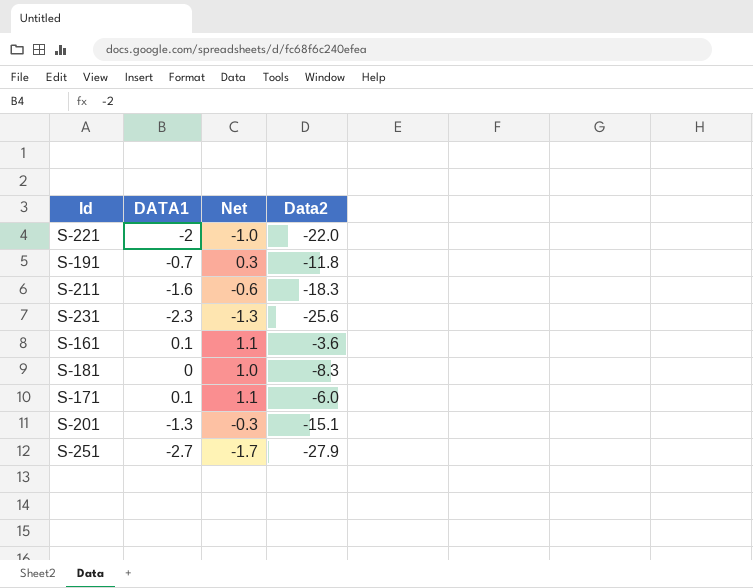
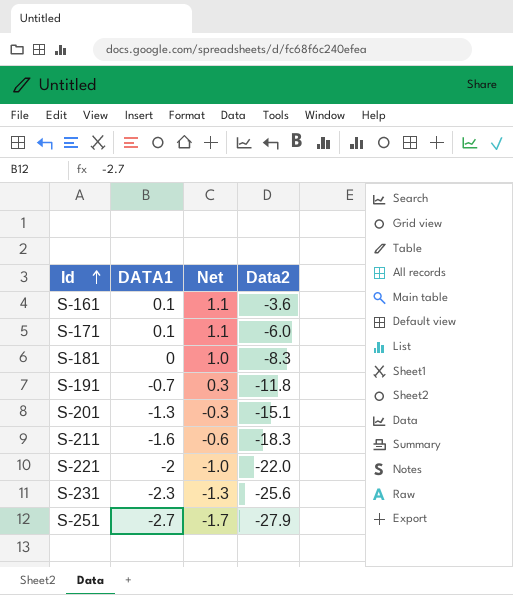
row order: none -> Id ascending

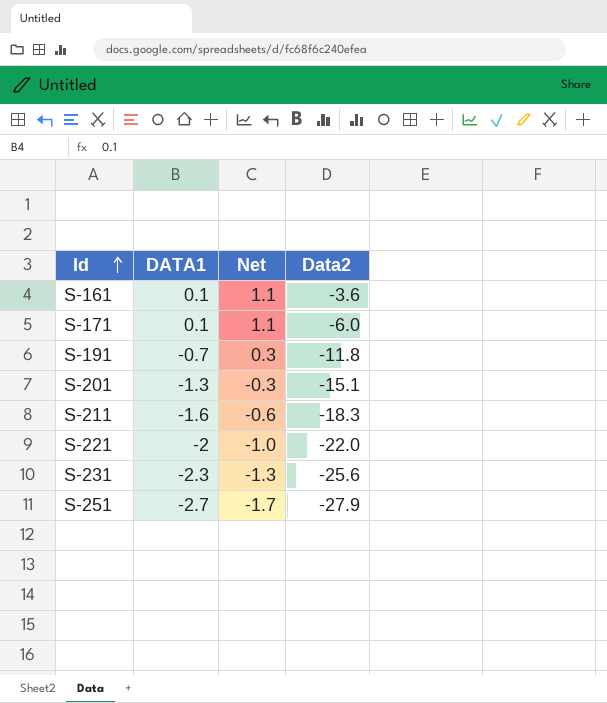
row S-181: 0 | 1.0 | -8.3 -> none

